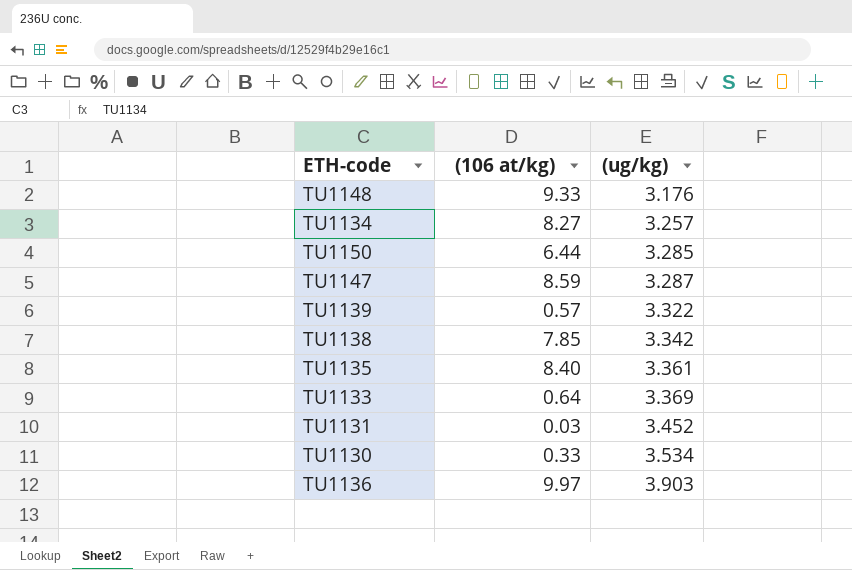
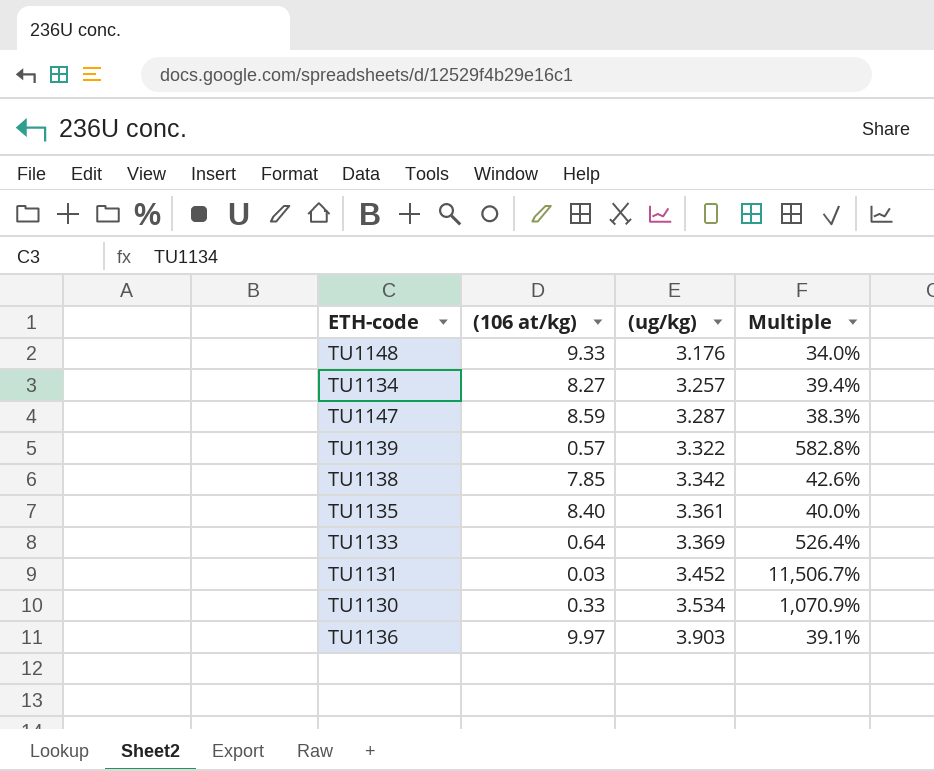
column Multiple | formula: none -> [(ug/kg)] / [(106 at/kg)]
row TU1150: 6.44 | 3.285 -> none

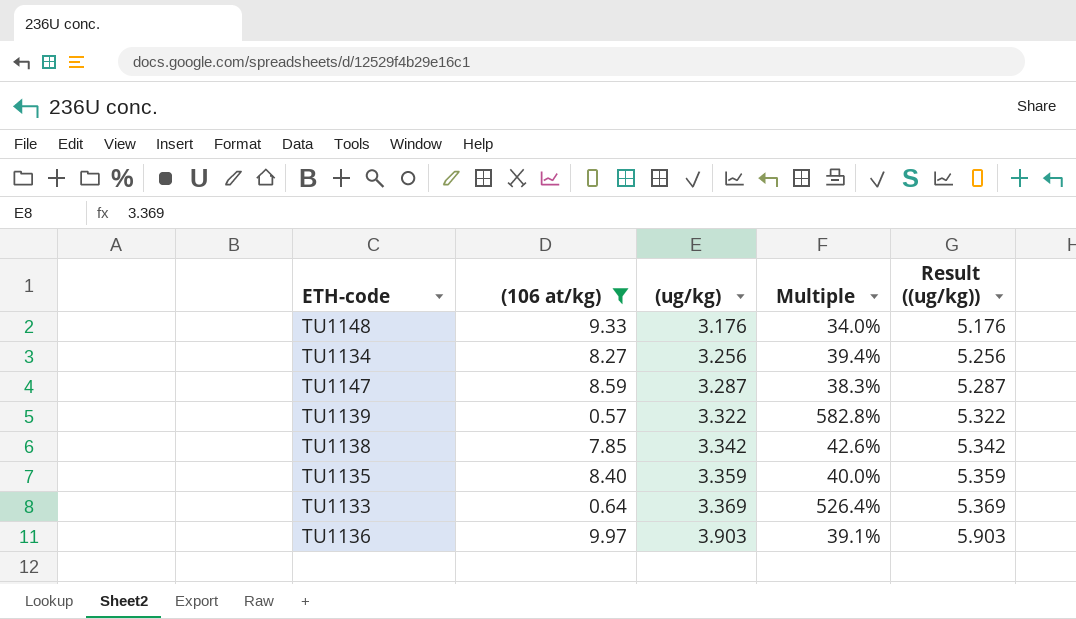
filter: none -> (106 at/kg) >= 0.57
column Result ((ug/kg)) | formula: none -> [(ug/kg)] + 2
TU1134 | (ug/kg): 3.257 -> 3.256
TU1135 | (ug/kg): 3.361 -> 3.359

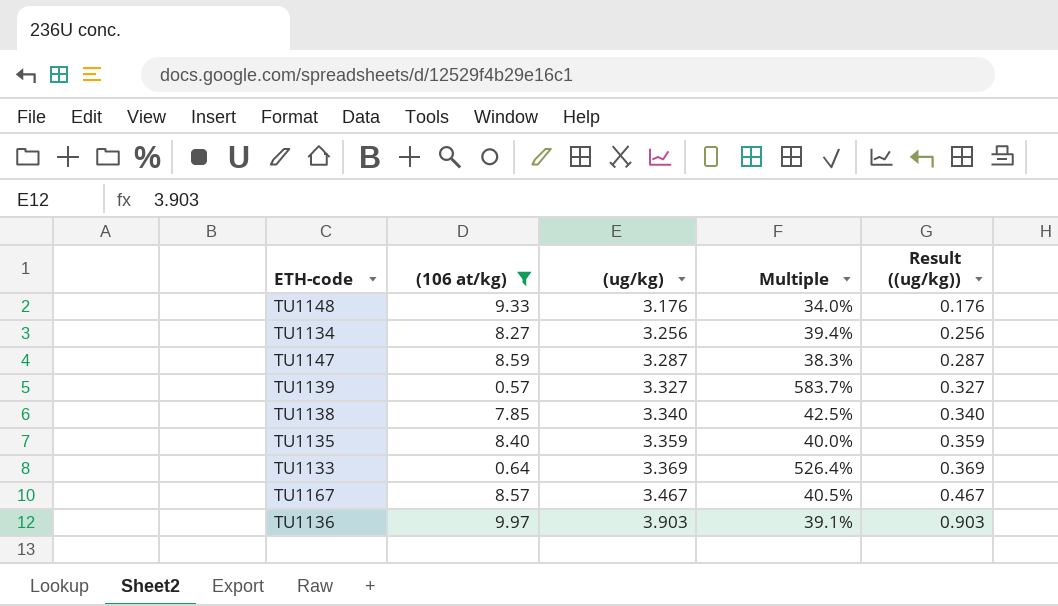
column Result ((ug/kg)) | formula: [(ug/kg)] + 2 -> [(ug/kg)] - 3
TU1139 | (ug/kg): 3.322 -> 3.327
TU1139 | Multiple: 582.8% -> 583.7%
TU1138 | (ug/kg): 3.342 -> 3.340
TU1138 | Multiple: 42.6% -> 42.5%
row TU1167: none -> 8.57 | 3.467 | 40.5% | 0.467

